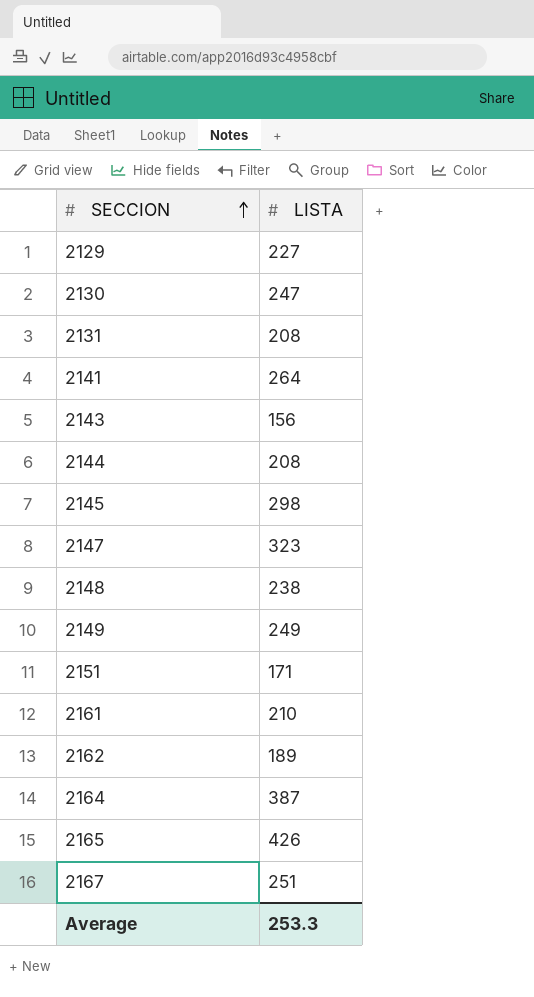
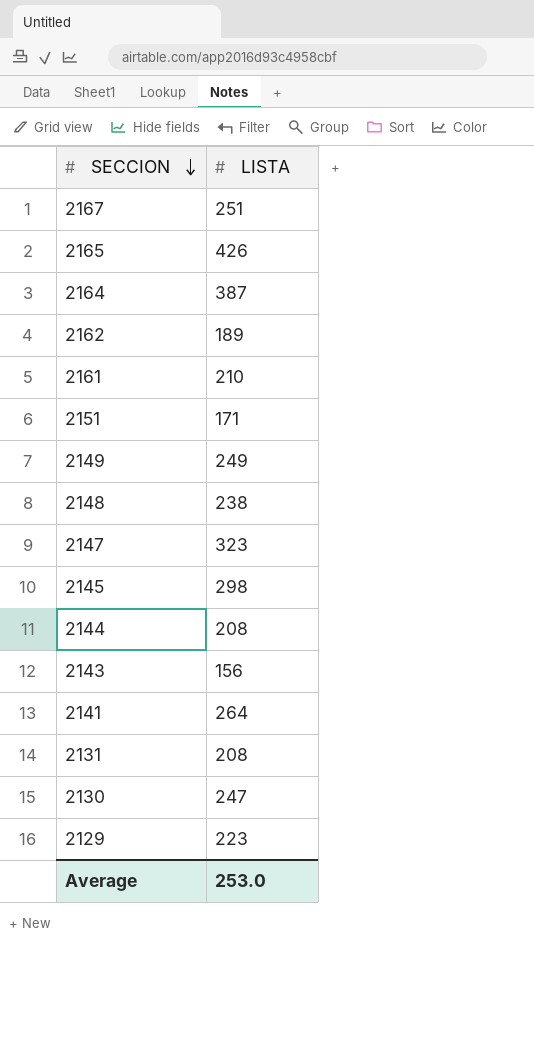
row order: SECCION ascending -> SECCION descending
2129 | LISTA: 227 -> 223
Average | LISTA: 253.3 -> 253.0

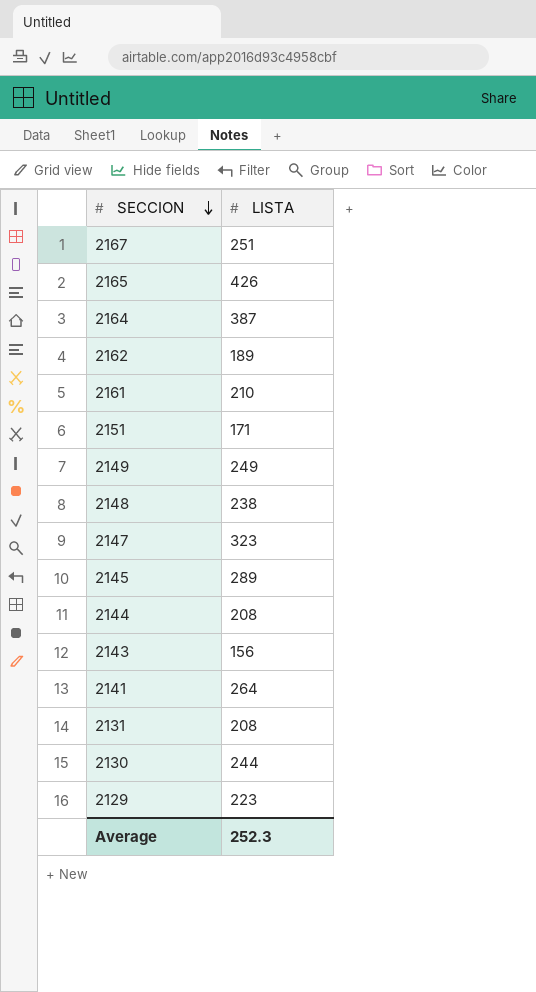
2145 | LISTA: 298 -> 289
2130 | LISTA: 247 -> 244
Average | LISTA: 253.0 -> 252.3

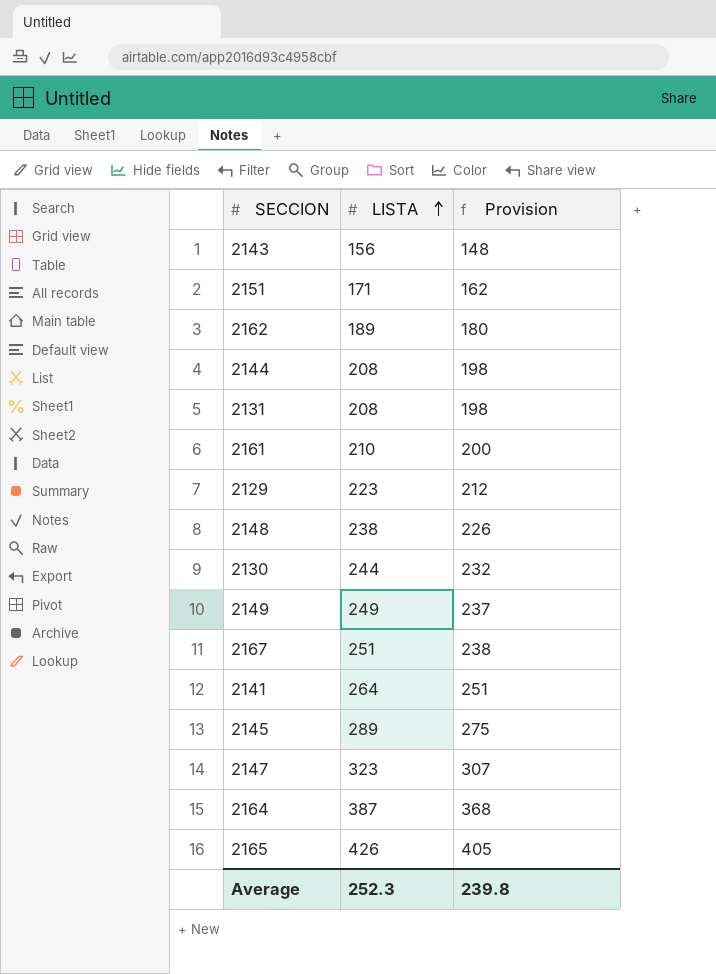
row order: SECCION descending -> LISTA ascending
column Provision | formula: none -> [LISTA] * 0.95

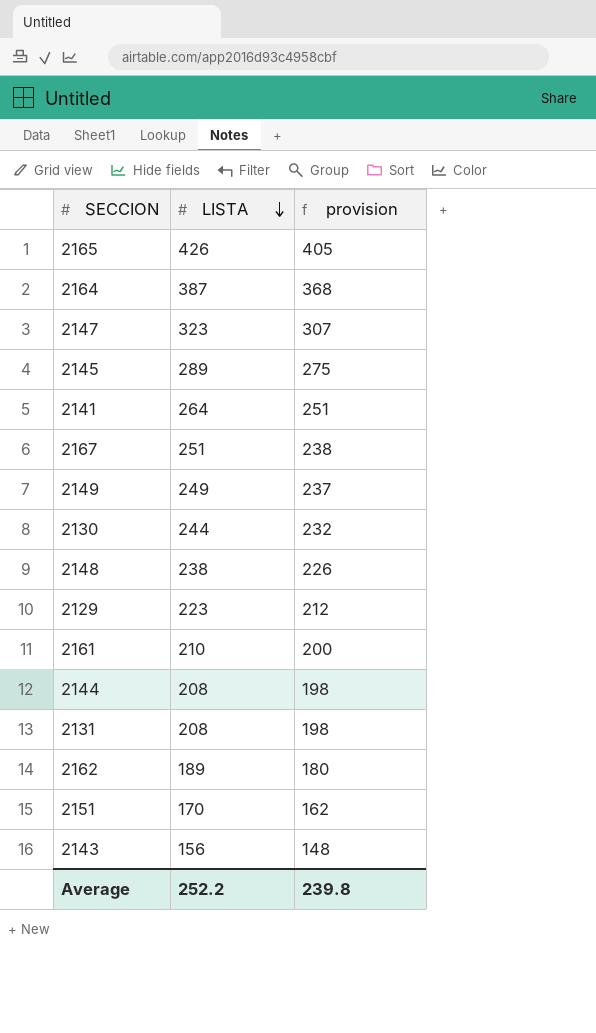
row order: LISTA ascending -> LISTA descending
column name: Provision -> provision
2151 | LISTA: 171 -> 170
Average | LISTA: 252.3 -> 252.2

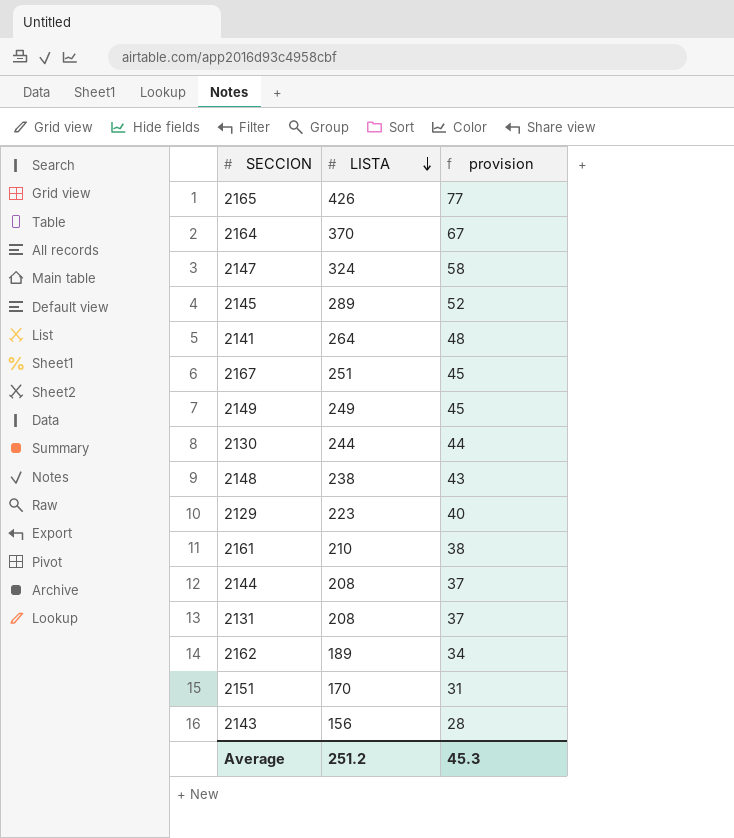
column provision | formula: [LISTA] * 0.95 -> [LISTA] * 0.18
2164 | LISTA: 387 -> 370
2147 | LISTA: 323 -> 324
Average | LISTA: 252.2 -> 251.2
Average | provision: 239.8 -> 45.3

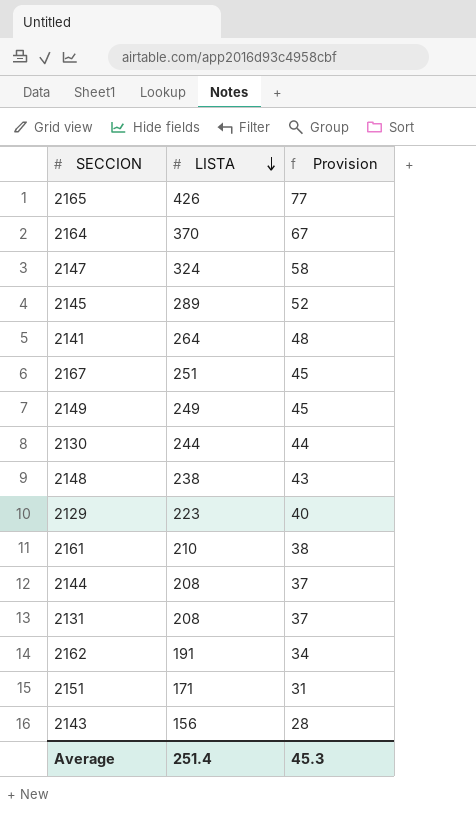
column name: provision -> Provision
2162 | LISTA: 189 -> 191
2151 | LISTA: 170 -> 171
Average | LISTA: 251.2 -> 251.4

